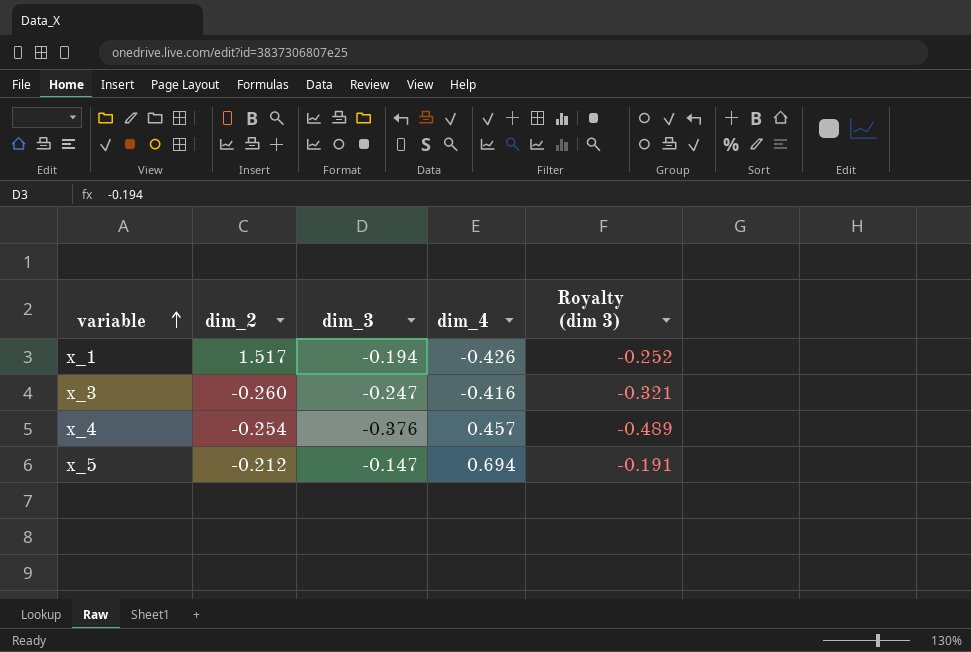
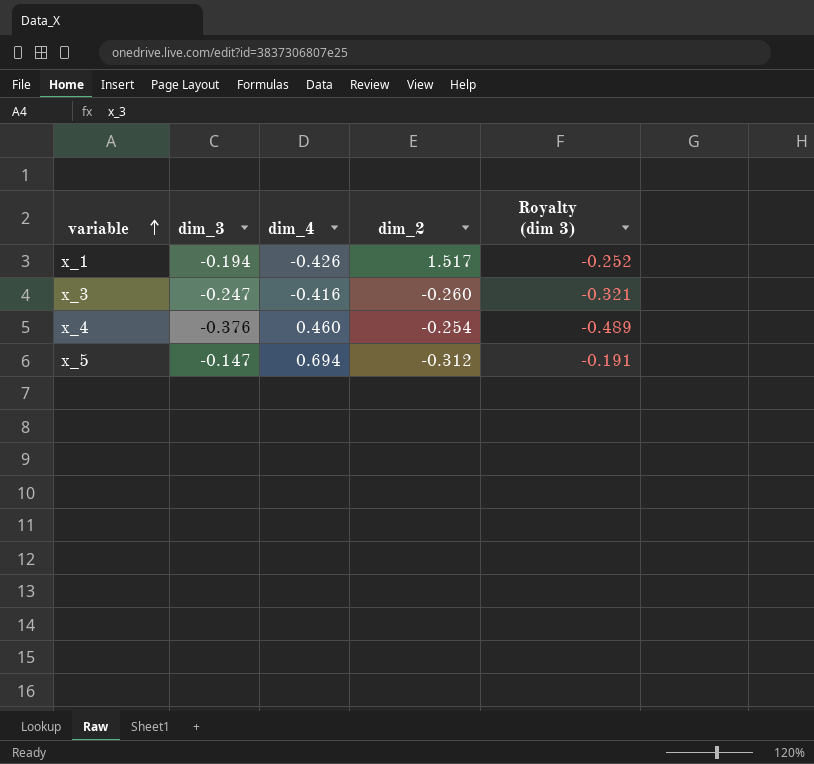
column dim_2 | position: 2 -> 4
x_4 | dim_4: 0.457 -> 0.460
x_5 | dim_2: -0.212 -> -0.312

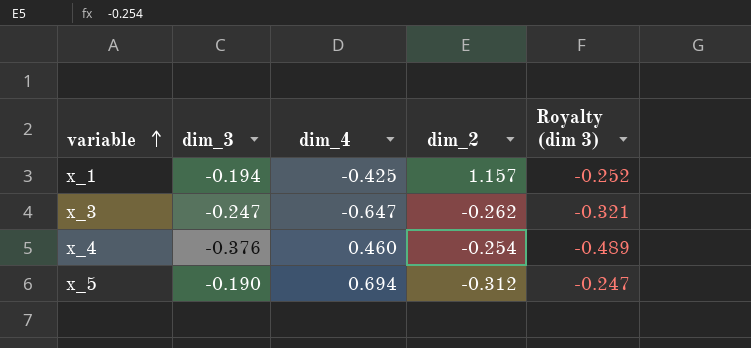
x_1 | dim_4: -0.426 -> -0.425
x_1 | dim_2: 1.517 -> 1.157
x_3 | dim_4: -0.416 -> -0.647
x_3 | dim_2: -0.260 -> -0.262
x_5 | dim_3: -0.147 -> -0.190
x_5 | Royalty (dim 3): -0.191 -> -0.247

